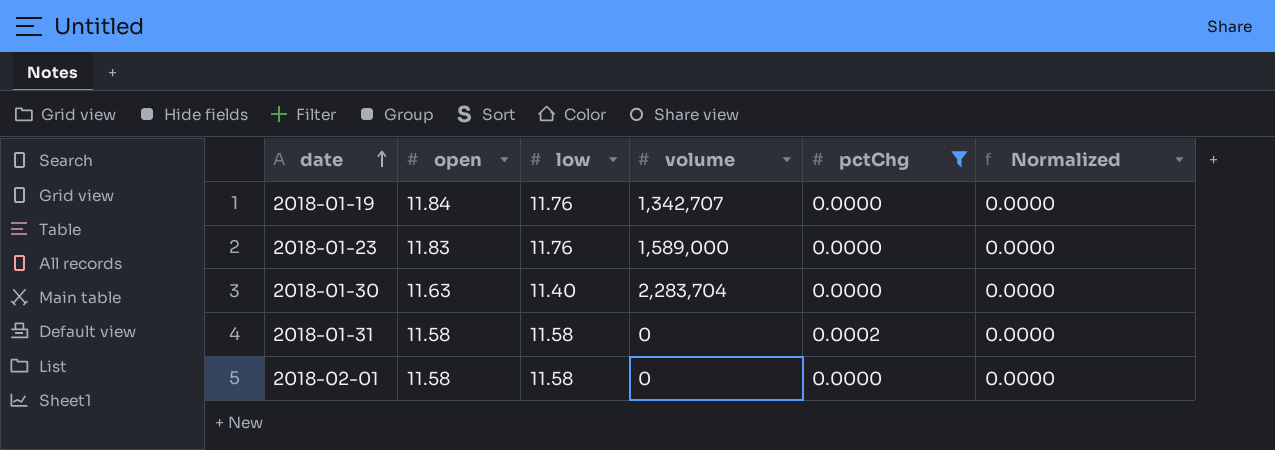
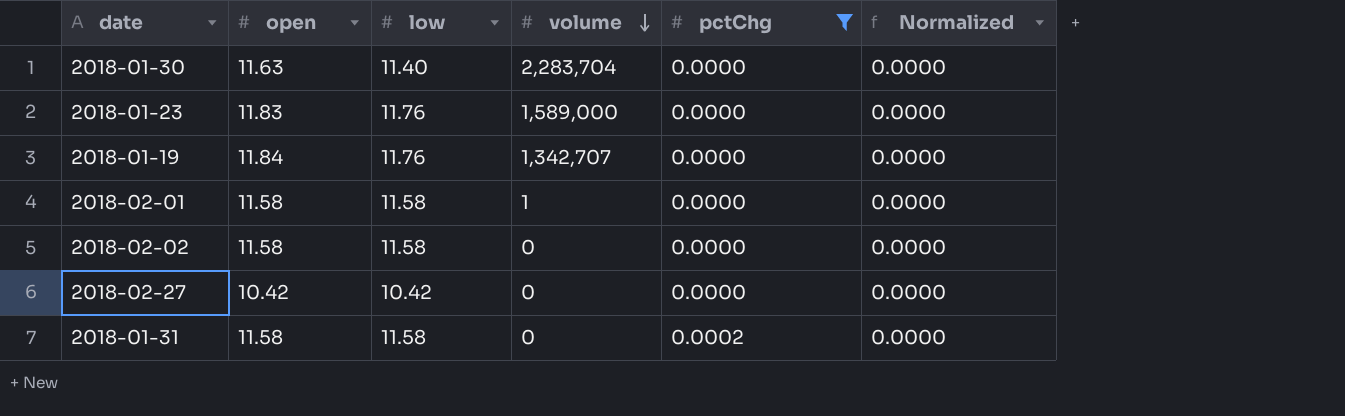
row order: date ascending -> volume descending
2018-02-01 | volume: 0 -> 1
row 2018-02-02: none -> 11.58 | 11.58 | 0 | 0.0000 | 0.0000
row 2018-02-27: none -> 10.42 | 10.42 | 0 | 0.0000 | 0.0000

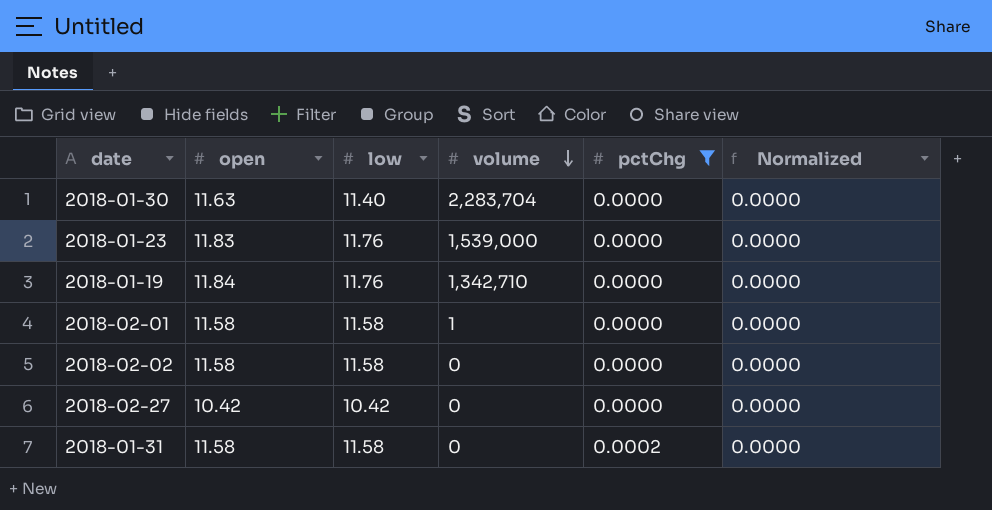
2018-01-23 | volume: 1,589,000 -> 1,539,000
2018-01-19 | volume: 1,342,707 -> 1,342,710

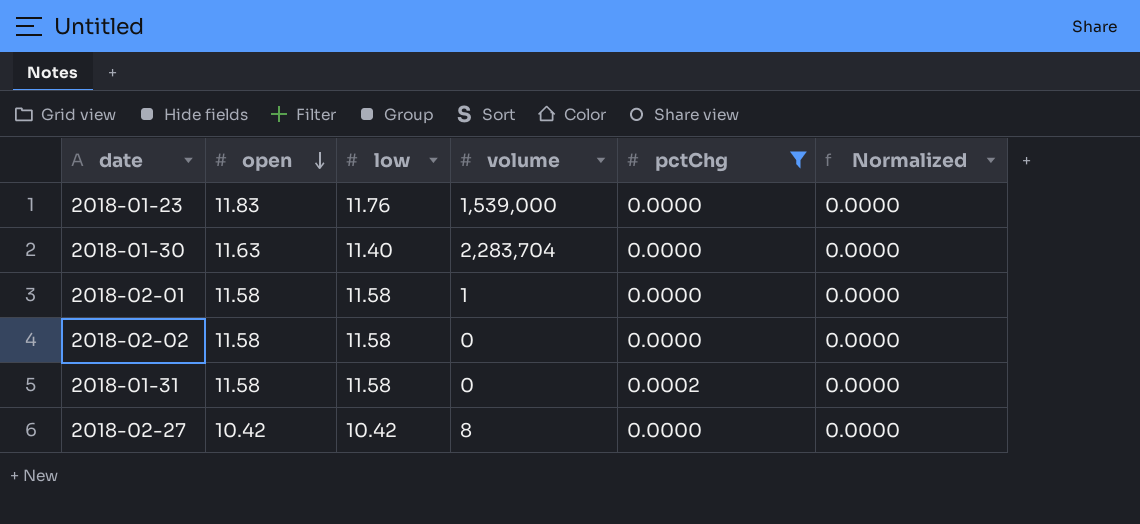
row order: volume descending -> open descending
row 2018-01-19: 11.84 | 11.76 | 1,342,710 | 0.0000 | 0.0000 -> none
2018-02-27 | volume: 0 -> 8

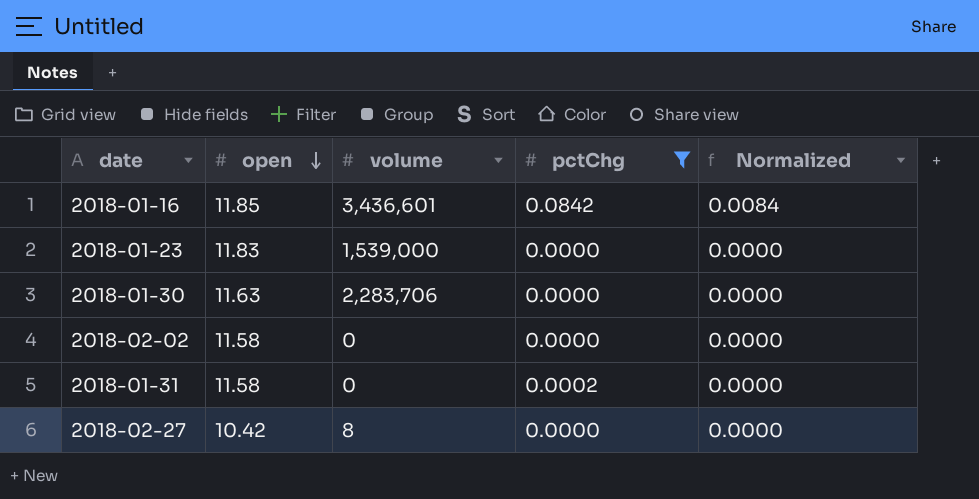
column low | position: 3 -> none
row 2018-02-01: 11.58 | 11.58 | 1 | 0.0000 | 0.0000 -> none
row 2018-01-16: none -> 11.85 | 3,436,601 | 0.0842 | 0.0084
2018-01-30 | volume: 2,283,704 -> 2,283,706

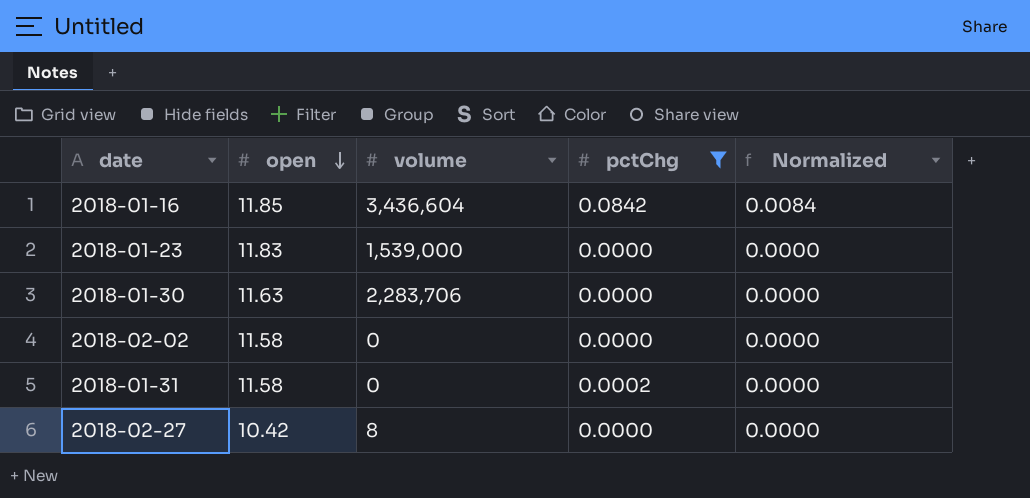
2018-01-16 | volume: 3,436,601 -> 3,436,604

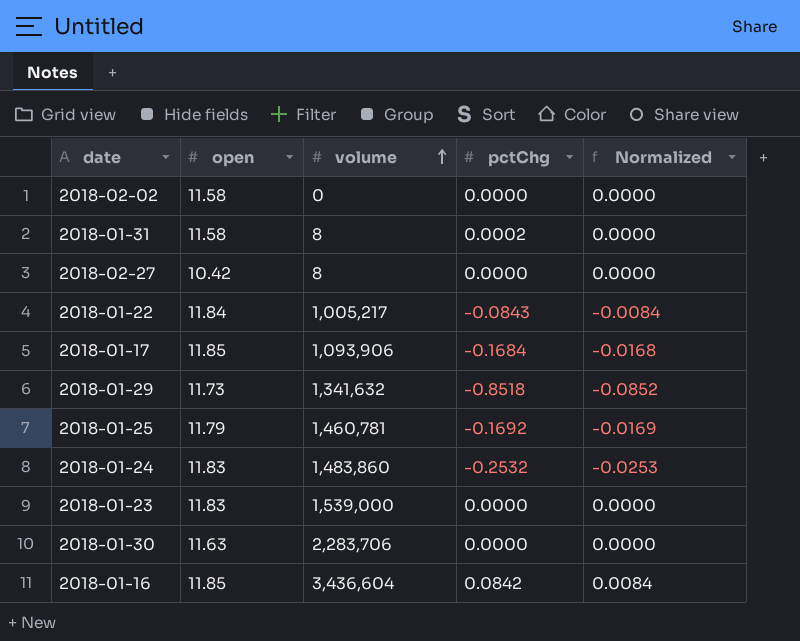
filter: pctChg >= 0.0000 -> none
row order: open descending -> volume ascending
2018-01-31 | volume: 0 -> 8

